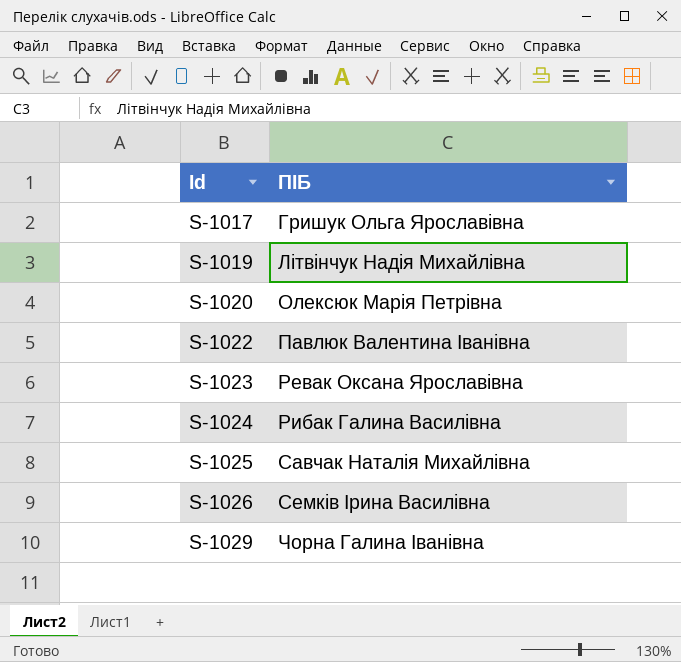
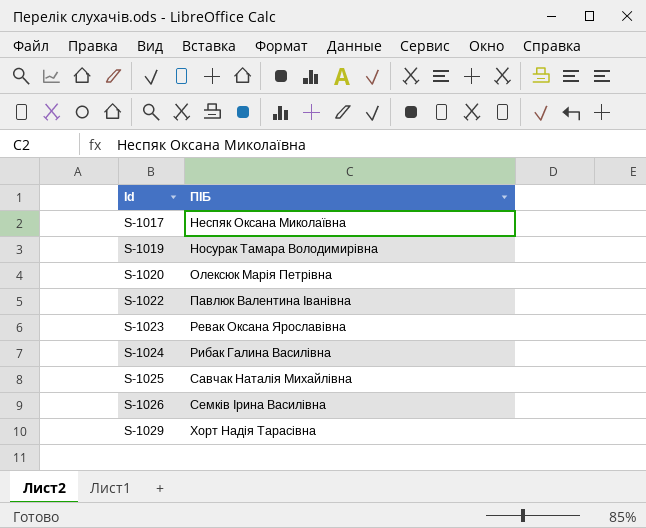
S-1017 | ПІБ: Гришук Ольга Ярославівна -> Неспяк Оксана Миколаївна
S-1019 | ПІБ: Літвінчук Надія Михайлівна -> Носурак Тамара Володимирівна
S-1029 | ПІБ: Чорна Галина Іванівна -> Хорт Надія Тарасівна

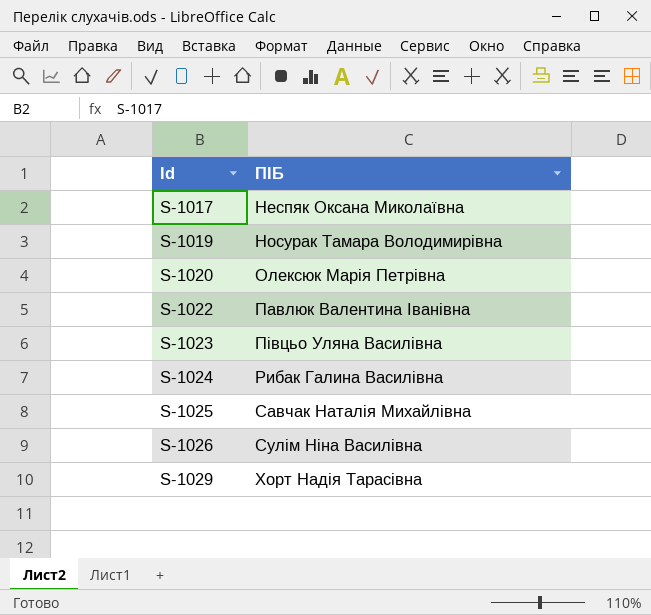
S-1023 | ПІБ: Ревак Оксана Ярославівна -> Півцьо Уляна Василівна
S-1026 | ПІБ: Семків Ірина Василівна -> Сулім Ніна Василівна

